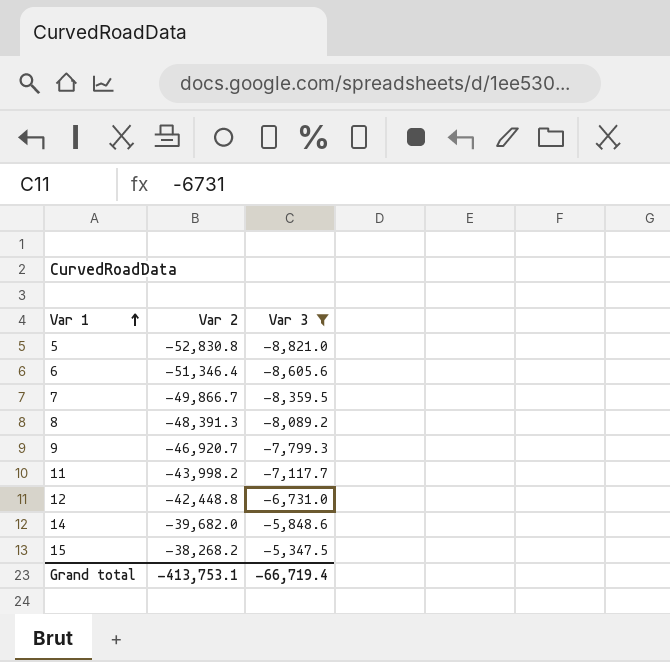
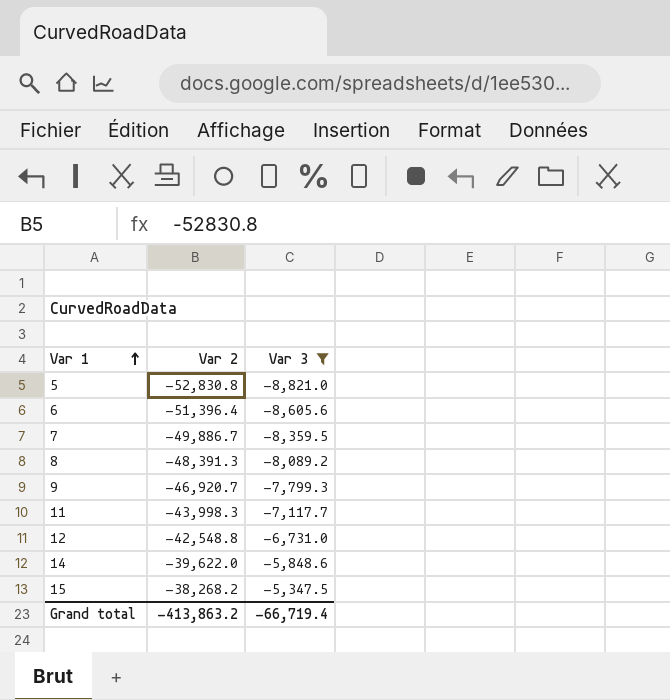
6 | Var 2: -51,346.4 -> -51,396.4
7 | Var 2: -49,866.7 -> -49,886.7
11 | Var 2: -43,998.2 -> -43,998.3
12 | Var 2: -42,448.8 -> -42,548.8
14 | Var 2: -39,682.0 -> -39,622.0
Grand total | Var 2: -413,753.1 -> -413,863.2

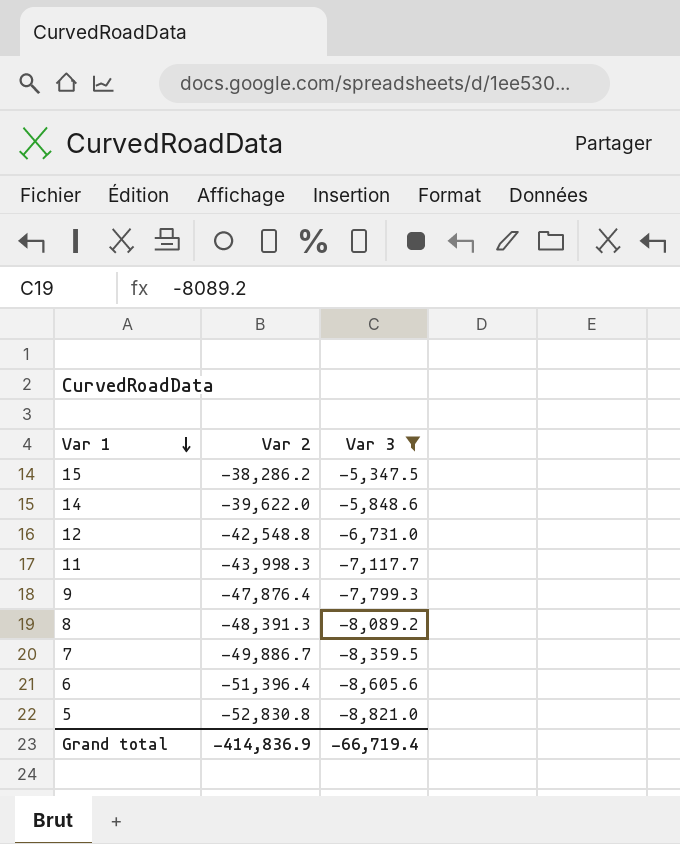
row order: Var 1 ascending -> Var 1 descending
15 | Var 2: -38,268.2 -> -38,286.2
9 | Var 2: -46,920.7 -> -47,876.4
Grand total | Var 2: -413,863.2 -> -414,836.9

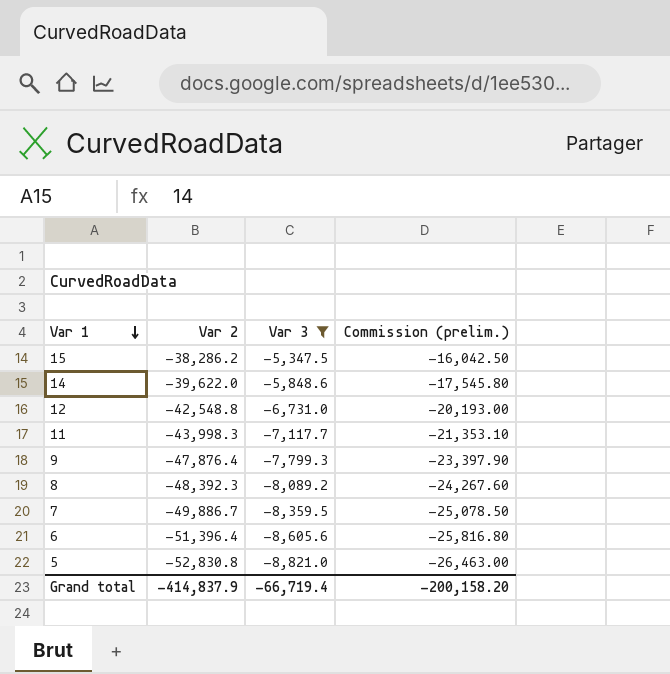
column Commission (prelim.) | formula: none -> [Var 3] * 3
8 | Var 2: -48,391.3 -> -48,392.3
Grand total | Var 2: -414,836.9 -> -414,837.9

